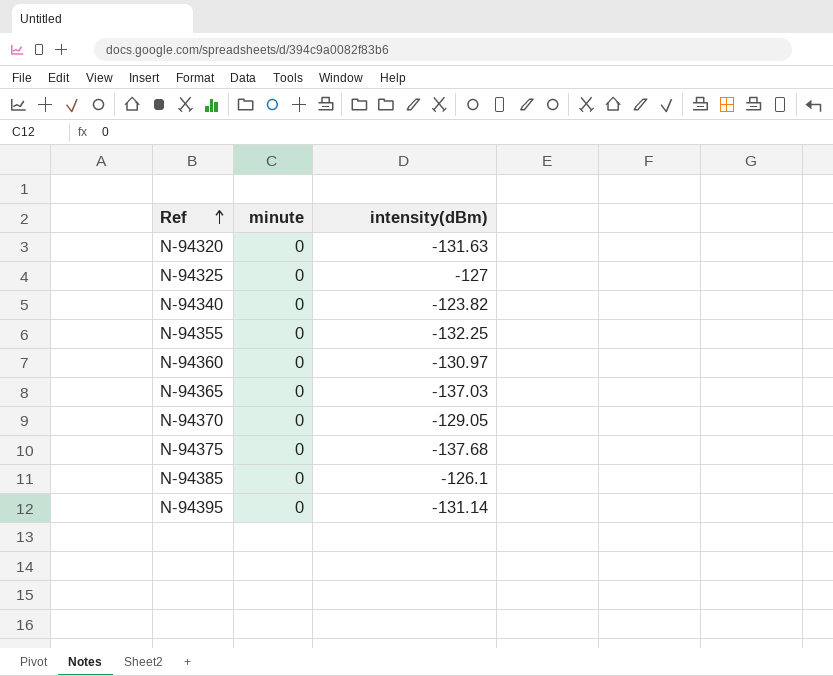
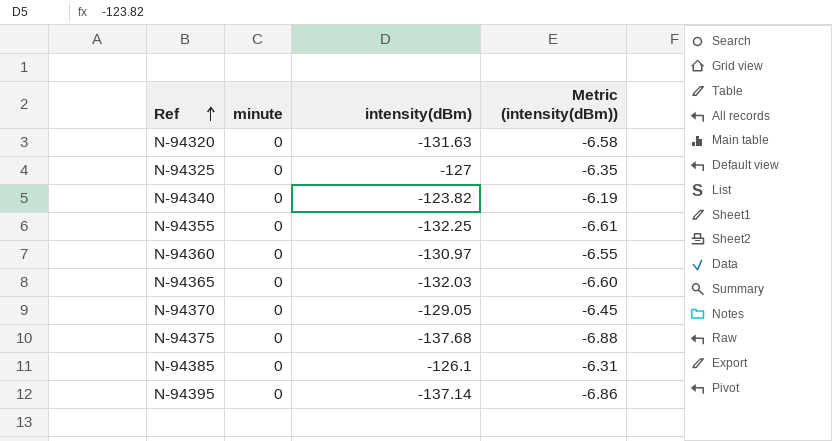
column Metric (intensity(dBm)) | formula: none -> [intensity(dBm)] * 0.05
N-94365 | intensity(dBm): -137.03 -> -132.03
N-94395 | intensity(dBm): -131.14 -> -137.14

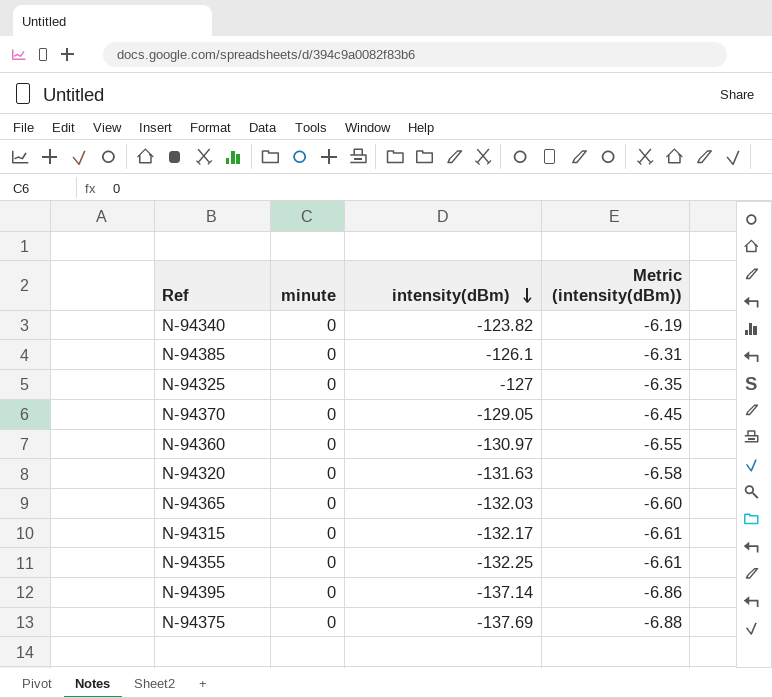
row order: Ref ascending -> intensity(dBm) descending
row N-94315: none -> 0 | -132.17 | -6.61
N-94375 | intensity(dBm): -137.68 -> -137.69

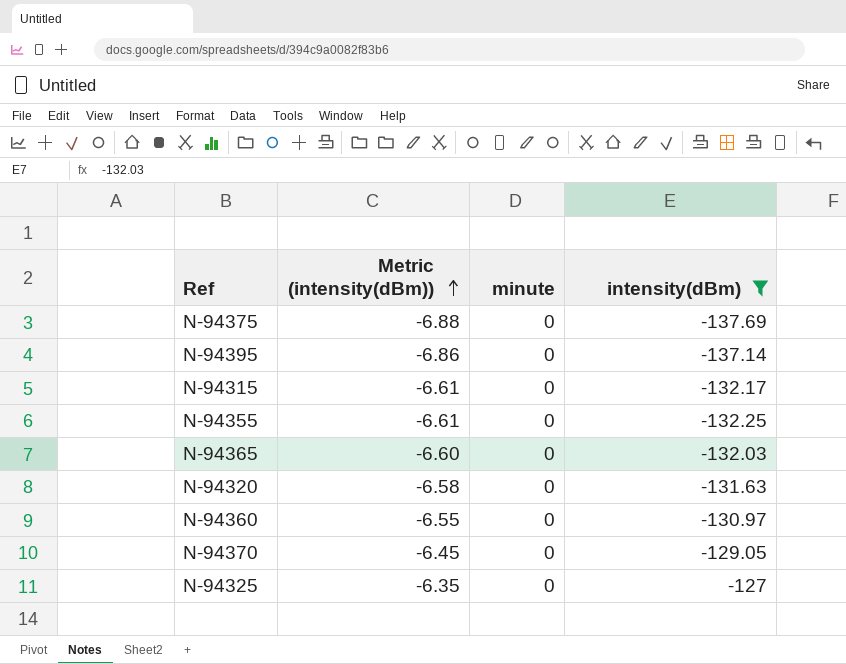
filter: none -> intensity(dBm) <= -127
row order: intensity(dBm) descending -> Metric (intensity(dBm)) ascending
column Metric (intensity(dBm)) | position: 4 -> 2

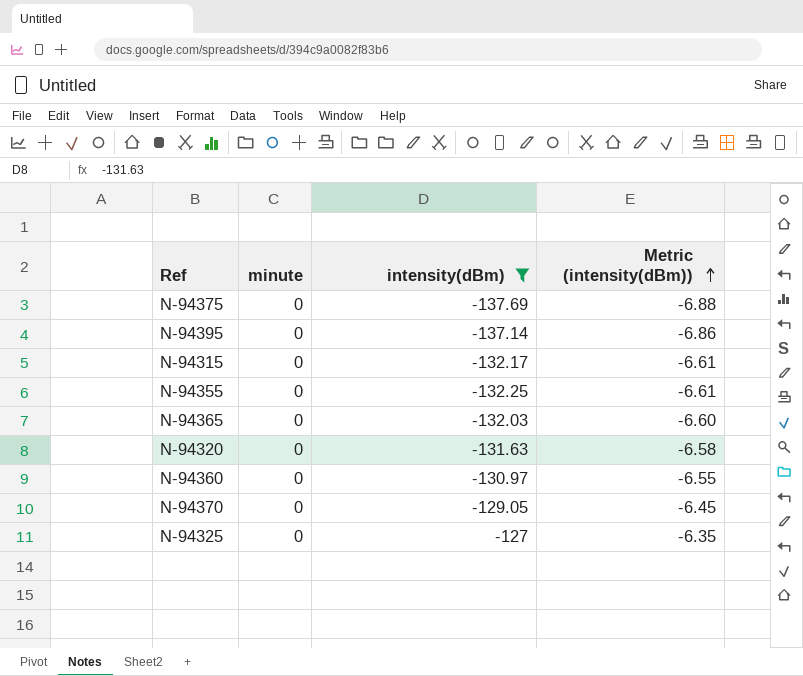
column Metric (intensity(dBm)) | position: 2 -> 4

